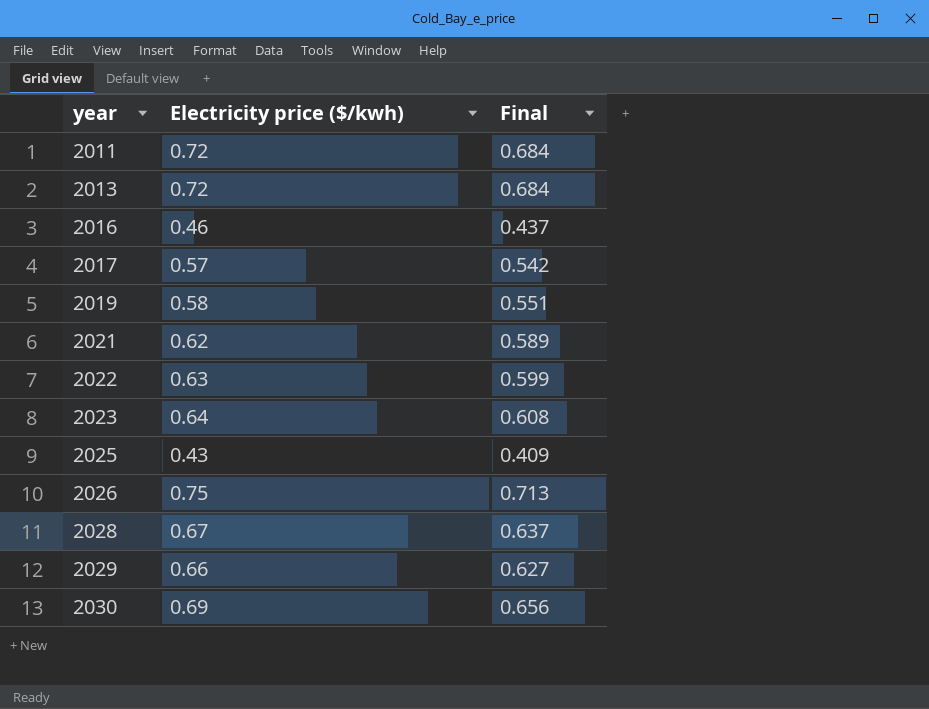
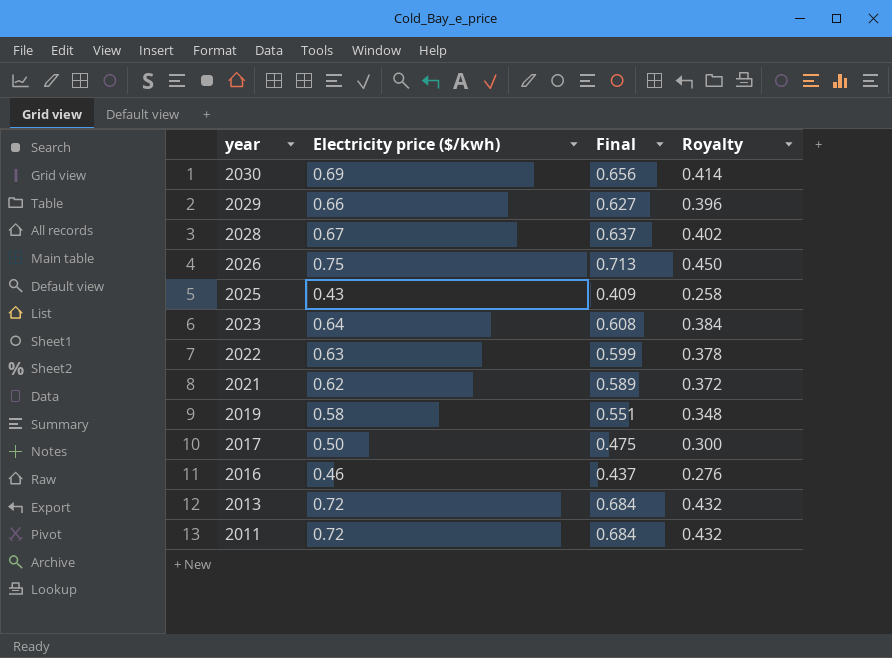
row order: year ascending -> year descending
column Royalty | formula: none -> [Electricity price ($/kwh)] * 0.6
2017 | Electricity price ($/kwh): 0.57 -> 0.50
2017 | Final: 0.542 -> 0.475

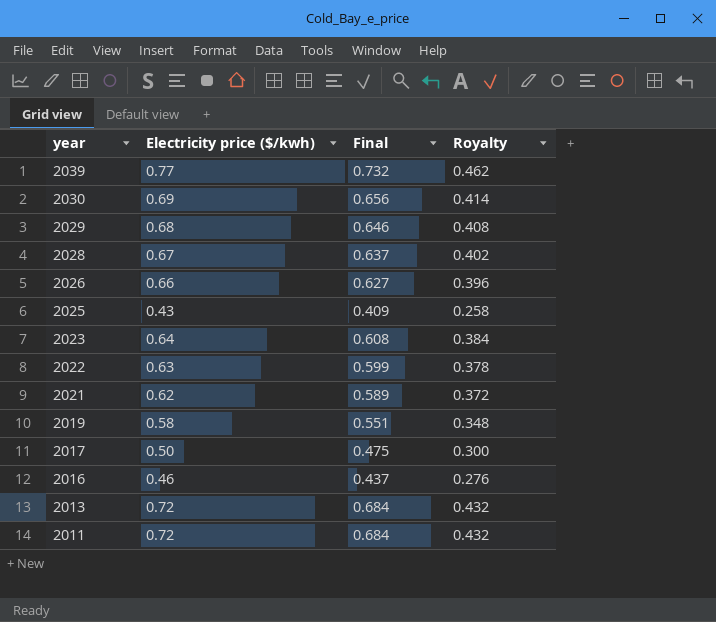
row 2039: none -> 0.77 | 0.732 | 0.462
2029 | Electricity price ($/kwh): 0.66 -> 0.68
2029 | Final: 0.627 -> 0.646
2029 | Royalty: 0.396 -> 0.408
2026 | Electricity price ($/kwh): 0.75 -> 0.66
2026 | Final: 0.713 -> 0.627
2026 | Royalty: 0.450 -> 0.396

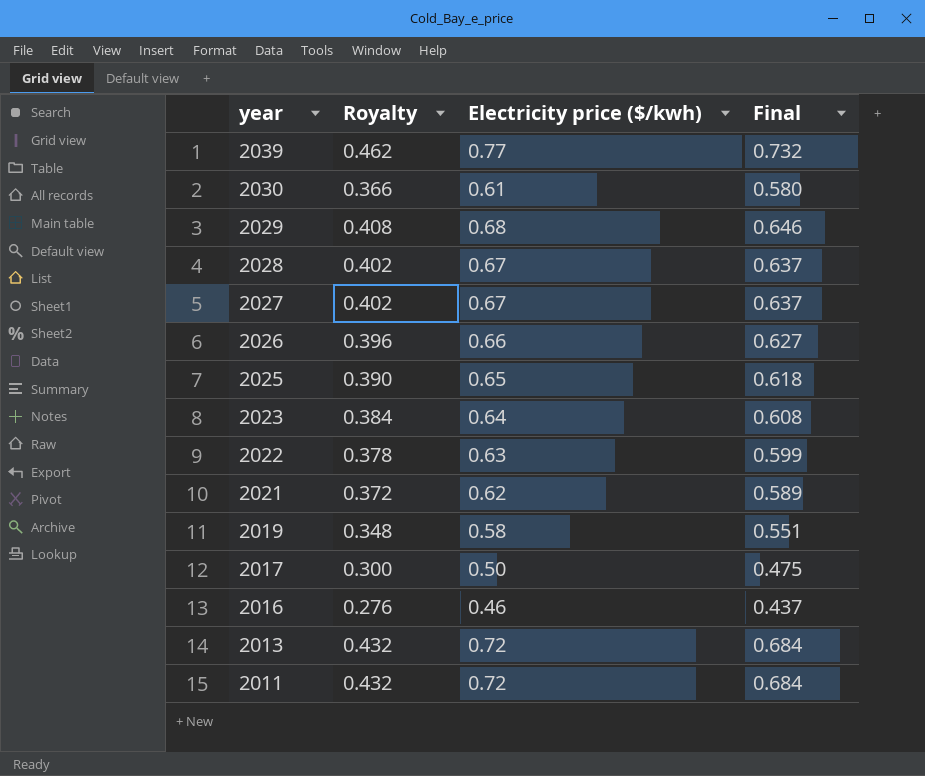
column Royalty | position: 4 -> 2
2030 | Royalty: 0.414 -> 0.366
2030 | Electricity price ($/kwh): 0.69 -> 0.61
2030 | Final: 0.656 -> 0.580
row 2027: none -> 0.402 | 0.67 | 0.637
2025 | Royalty: 0.258 -> 0.390
2025 | Electricity price ($/kwh): 0.43 -> 0.65
2025 | Final: 0.409 -> 0.618

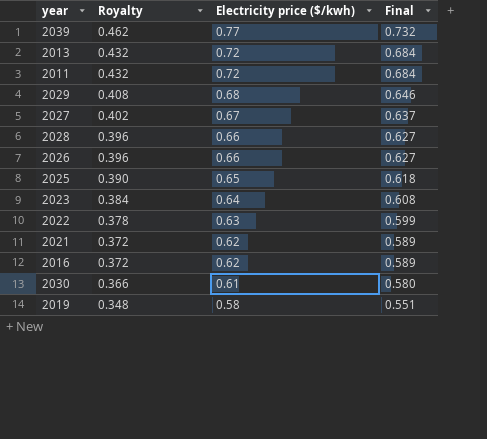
row order: year descending -> Royalty descending
row 2017: 0.300 | 0.50 | 0.475 -> none
2028 | Royalty: 0.402 -> 0.396
2028 | Electricity price ($/kwh): 0.67 -> 0.66
2028 | Final: 0.637 -> 0.627
2016 | Royalty: 0.276 -> 0.372
2016 | Electricity price ($/kwh): 0.46 -> 0.62
2016 | Final: 0.437 -> 0.589

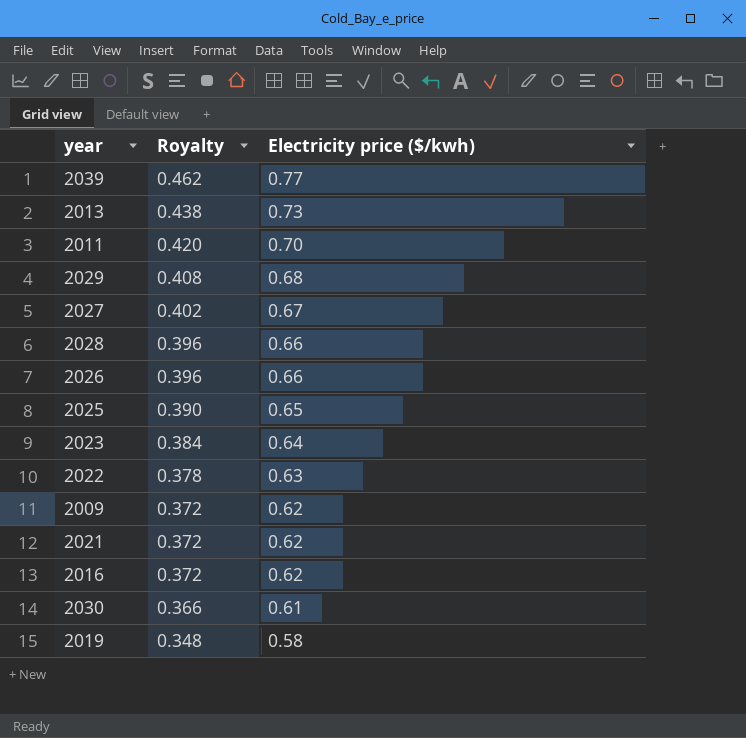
column Final | formula: [Electricity price ($/kwh)] * 0.95 -> none
2013 | Royalty: 0.432 -> 0.438
2013 | Electricity price ($/kwh): 0.72 -> 0.73
2011 | Royalty: 0.432 -> 0.420
2011 | Electricity price ($/kwh): 0.72 -> 0.70
row 2009: none -> 0.372 | 0.62

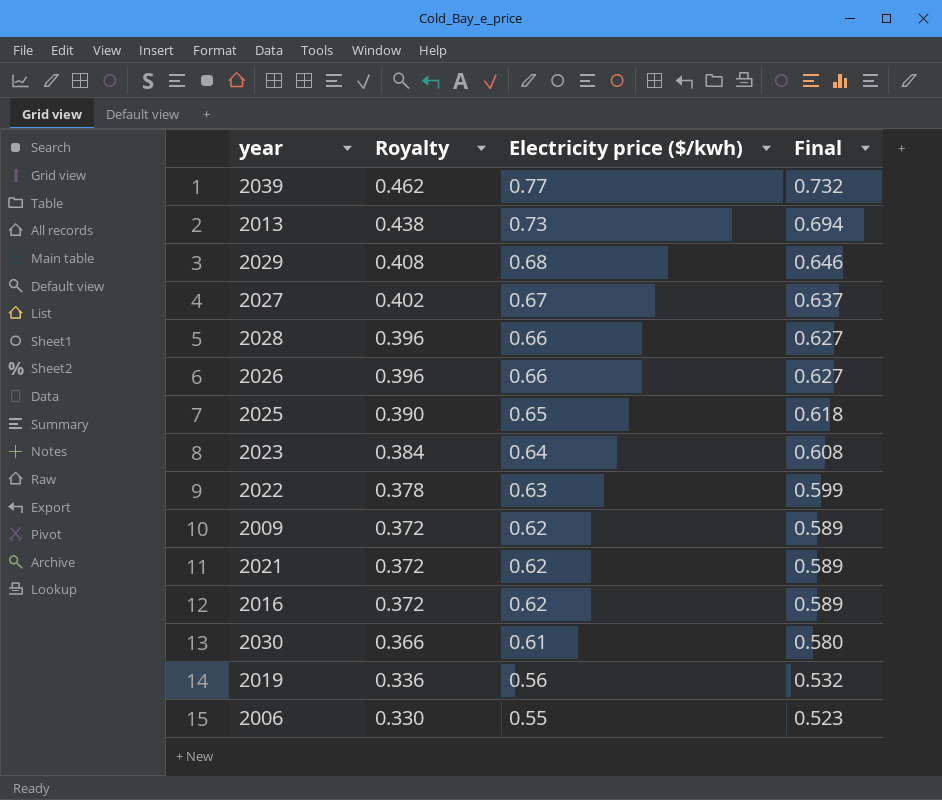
column Final | formula: none -> [Electricity price ($/kwh)] * 0.95
row 2011: 0.420 | 0.70 -> none
2019 | Royalty: 0.348 -> 0.336
2019 | Electricity price ($/kwh): 0.58 -> 0.56
row 2006: none -> 0.330 | 0.55 | 0.523

